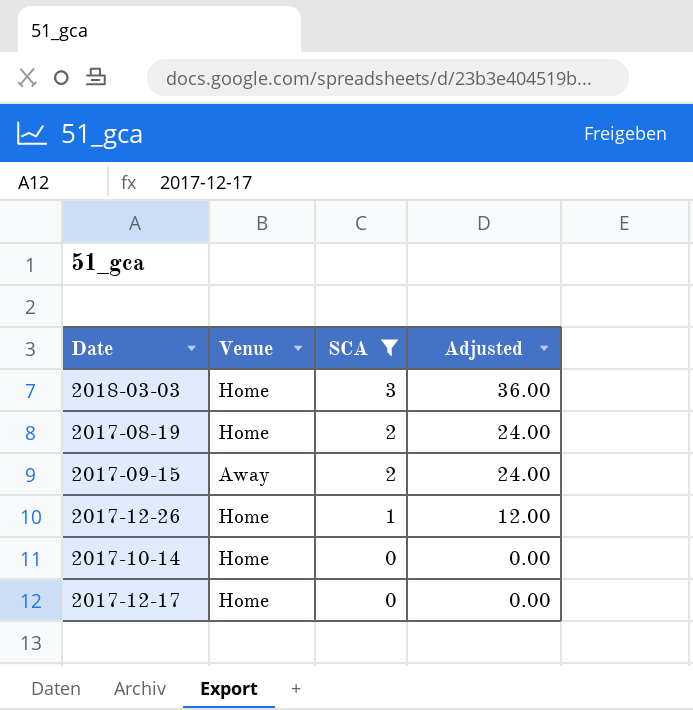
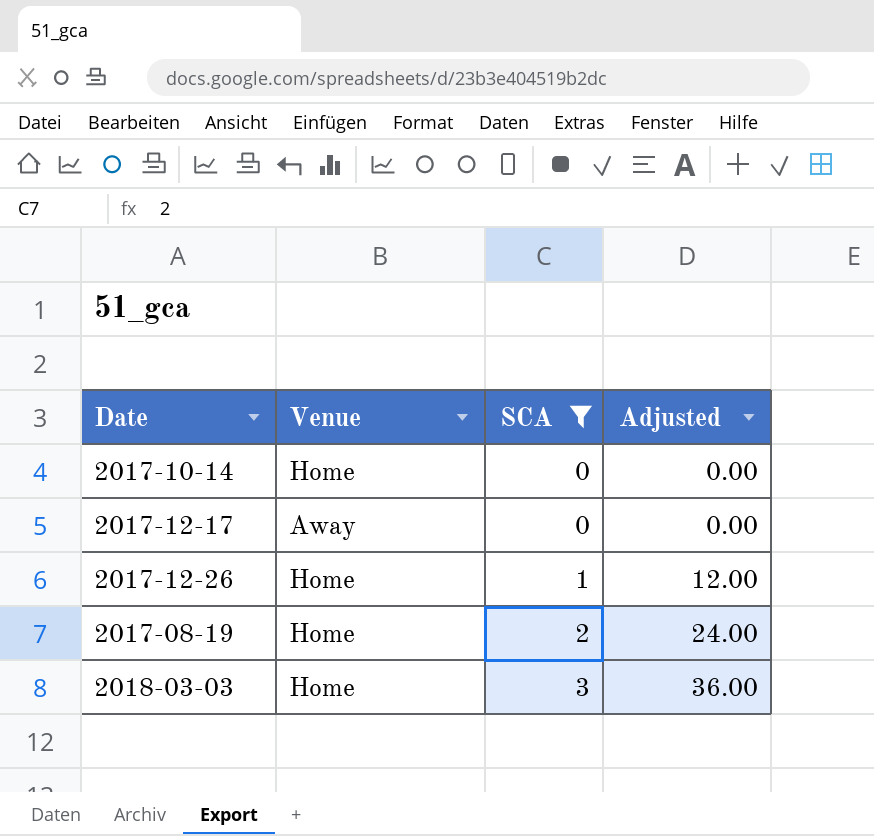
row order: SCA descending -> SCA ascending
row 2017-09-15: Away | 2 | 24.00 -> none
2017-12-17 | Venue: Home -> Away

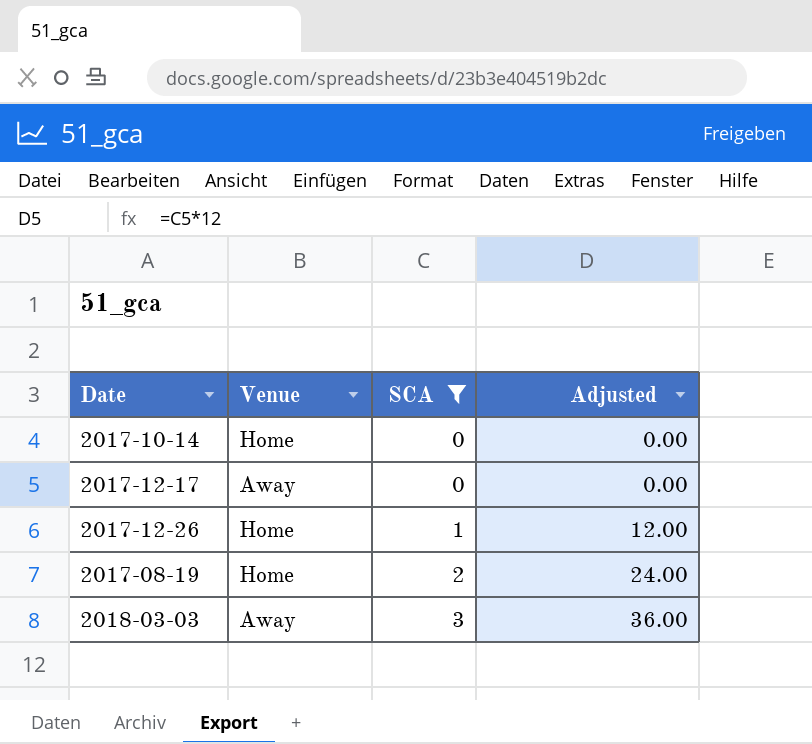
2018-03-03 | Venue: Home -> Away

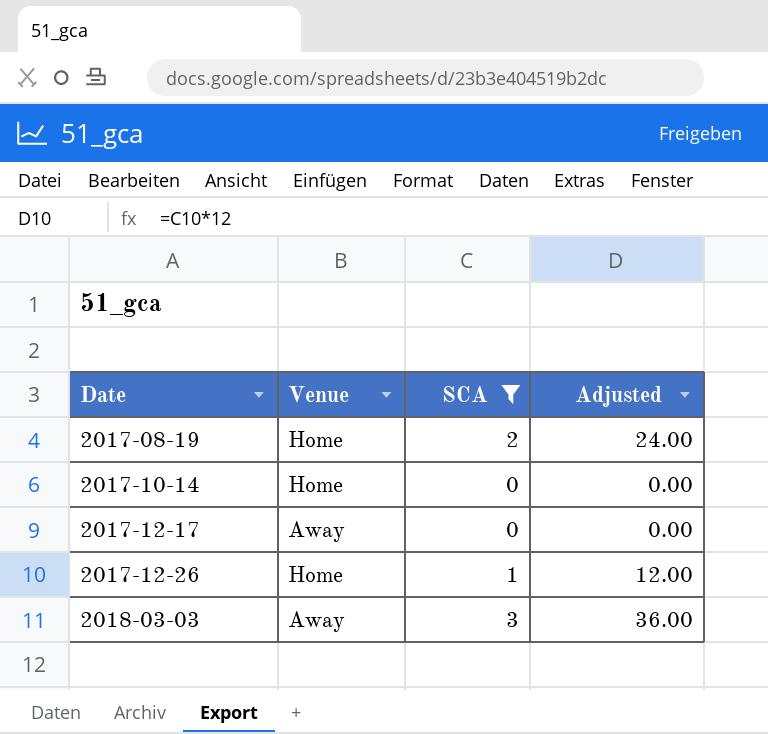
row order: SCA ascending -> Date ascending

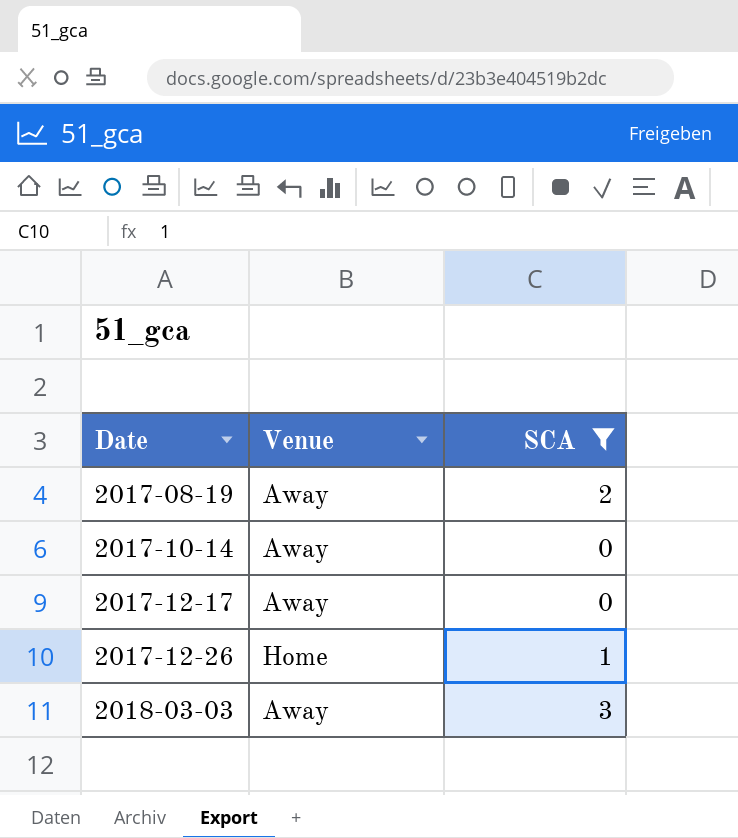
column Adjusted | formula: [SCA] * 12 -> none
2017-08-19 | Venue: Home -> Away
2017-10-14 | Venue: Home -> Away

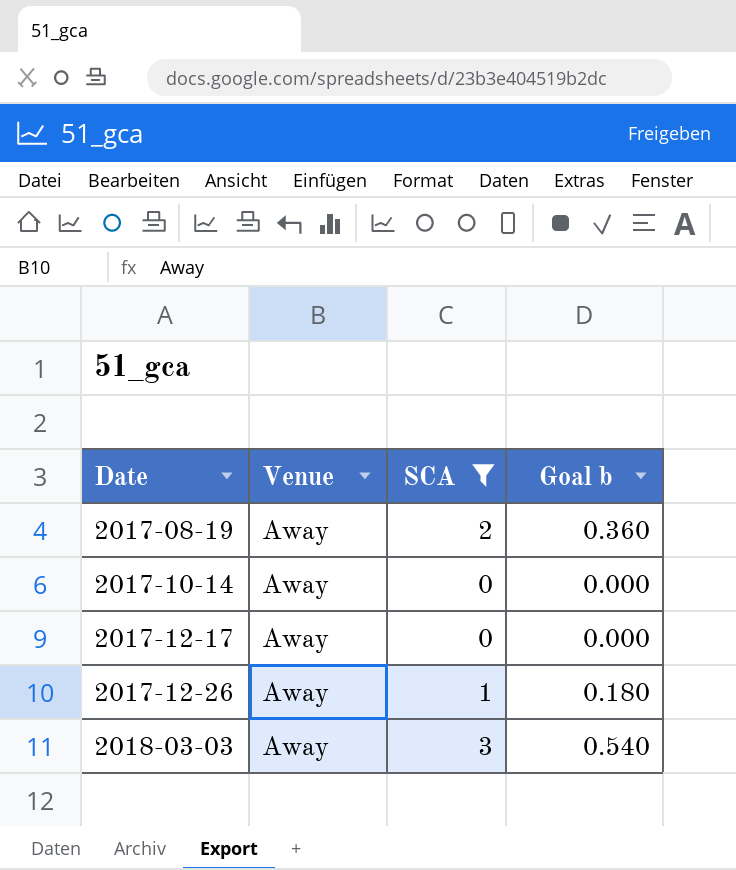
column Goal b | formula: none -> [SCA] * 0.18
2017-12-26 | Venue: Home -> Away

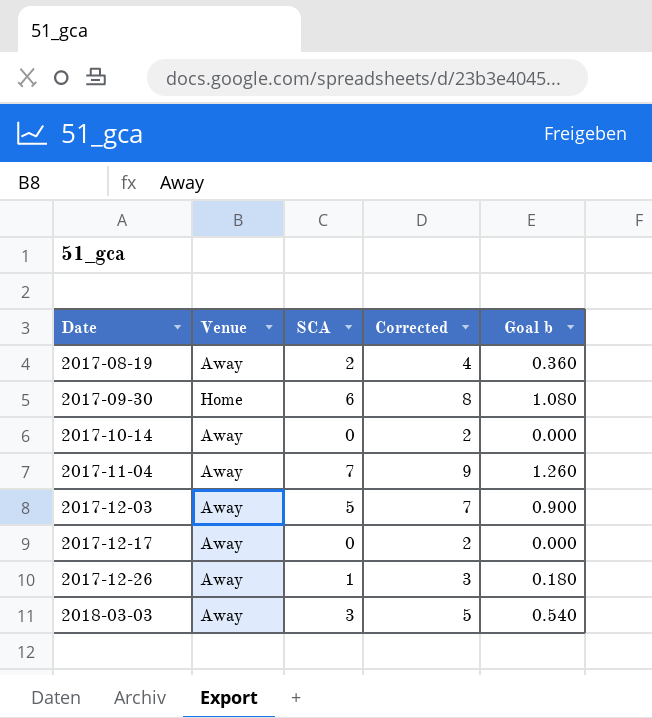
filter: SCA <= 3 -> none
column Corrected | formula: none -> [SCA] + 2

